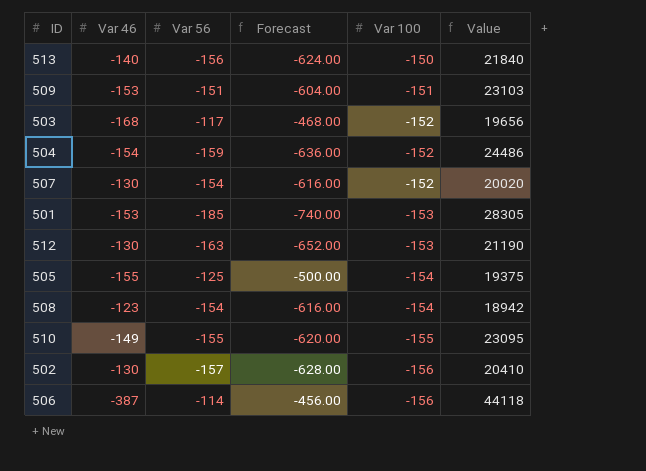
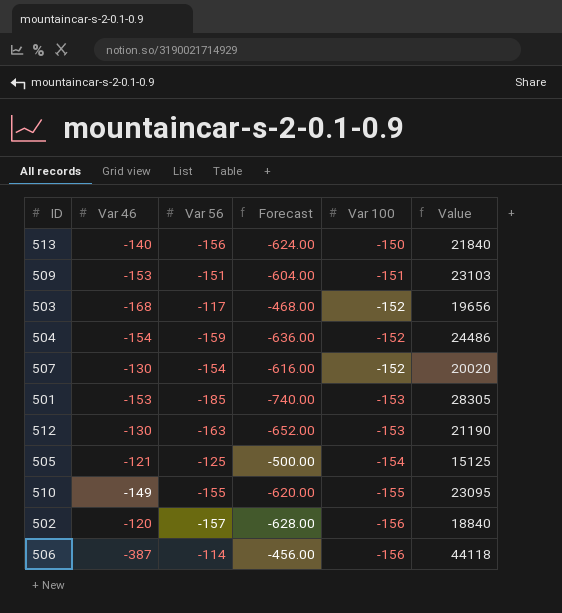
row 508: -123 | -154 | -616.00 | -154 | 18942 -> none
505 | Var 46: -155 -> -121
505 | Value: 19375 -> 15125
502 | Var 46: -130 -> -120
502 | Value: 20410 -> 18840

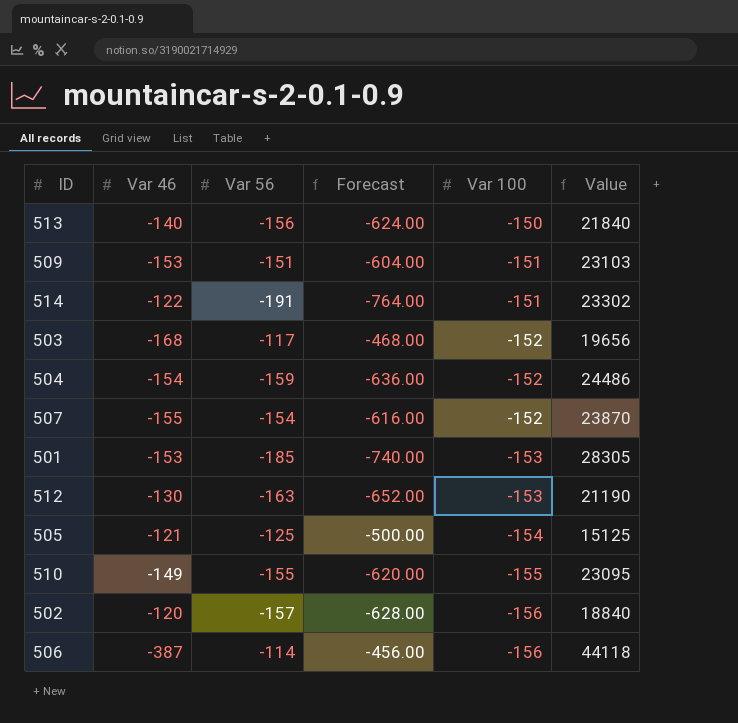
row 514: none -> -122 | -191 | -764.00 | -151 | 23302
507 | Var 46: -130 -> -155
507 | Value: 20020 -> 23870

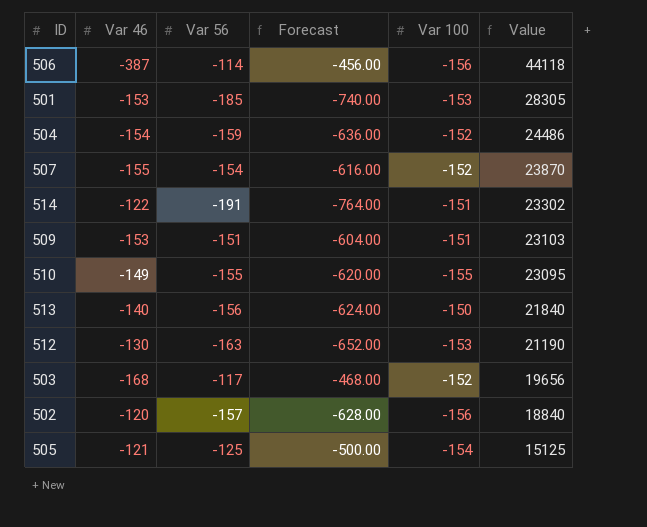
row order: Var 100 descending -> Value descending

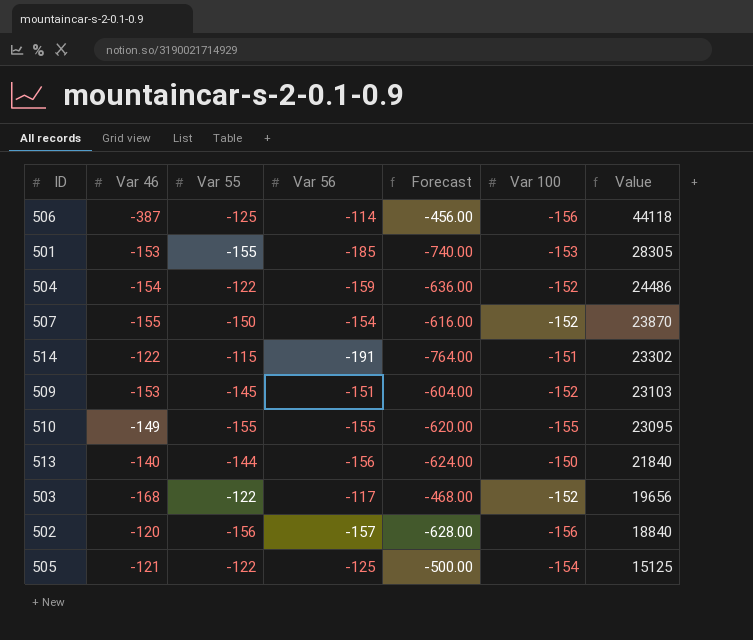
column Var 55 | position: none -> 3
row 512: -130 | -163 | -652.00 | -153 | 21190 -> none
509 | Var 100: -151 -> -152

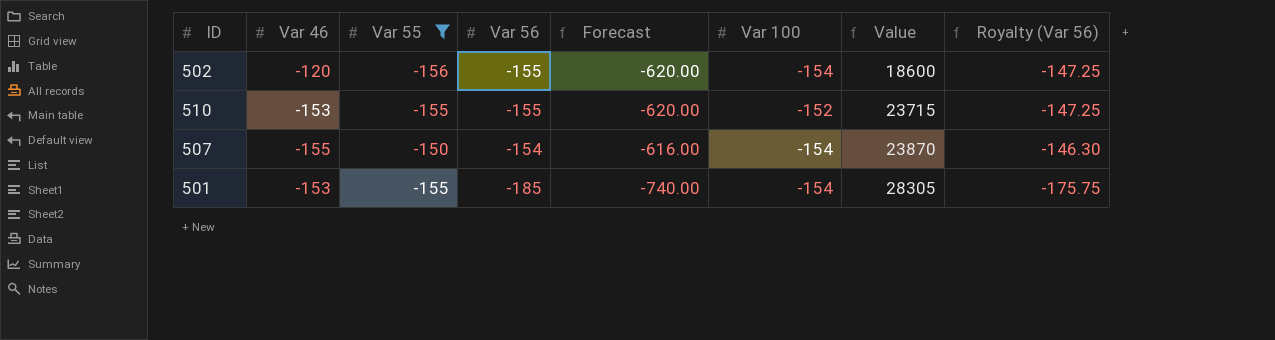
filter: none -> Var 55 <= -150
row order: Value descending -> Value ascending
column Royalty (Var 56) | formula: none -> [Var 56] * 0.95
502 | Var 56: -157 -> -155
502 | Forecast: -628.00 -> -620.00
502 | Var 100: -156 -> -154
502 | Value: 18840 -> 18600
510 | Var 46: -149 -> -153
510 | Var 100: -155 -> -152
510 | Value: 23095 -> 23715
507 | Var 100: -152 -> -154
501 | Var 100: -153 -> -154

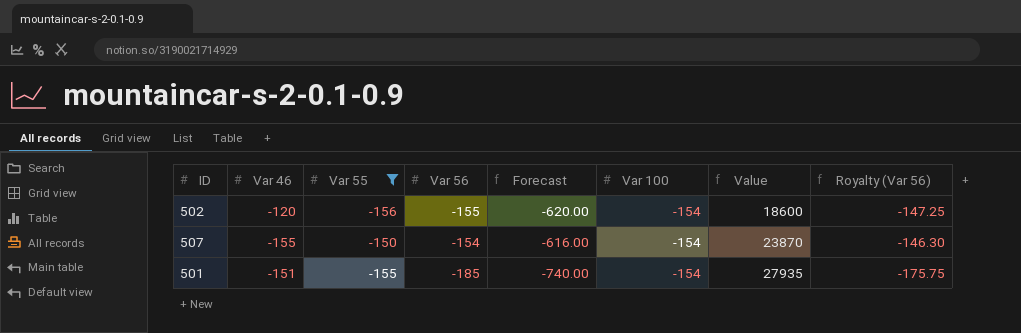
row 510: -153 | -155 | -155 | -620.00 | -152 | 23715 | -147.25 -> none
501 | Var 46: -153 -> -151
501 | Value: 28305 -> 27935

